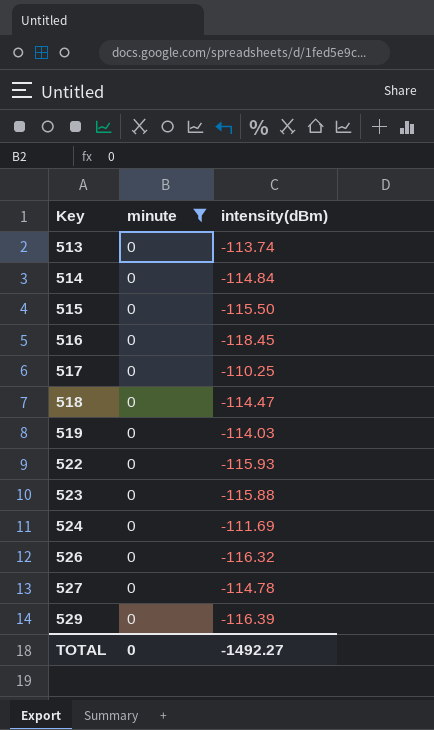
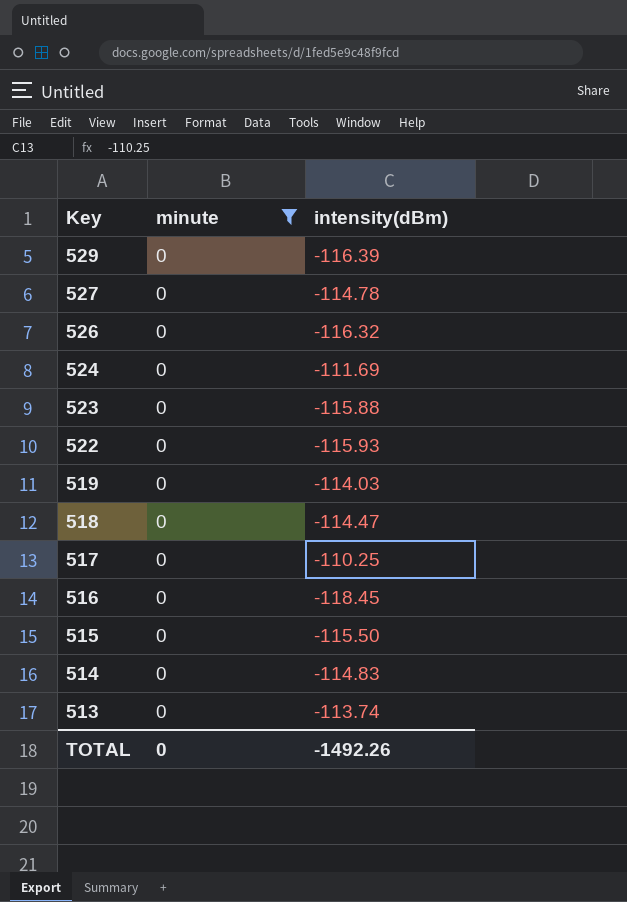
row order: Key ascending -> Key descending
514 | intensity(dBm): -114.84 -> -114.83
TOTAL | intensity(dBm): -1492.27 -> -1492.26

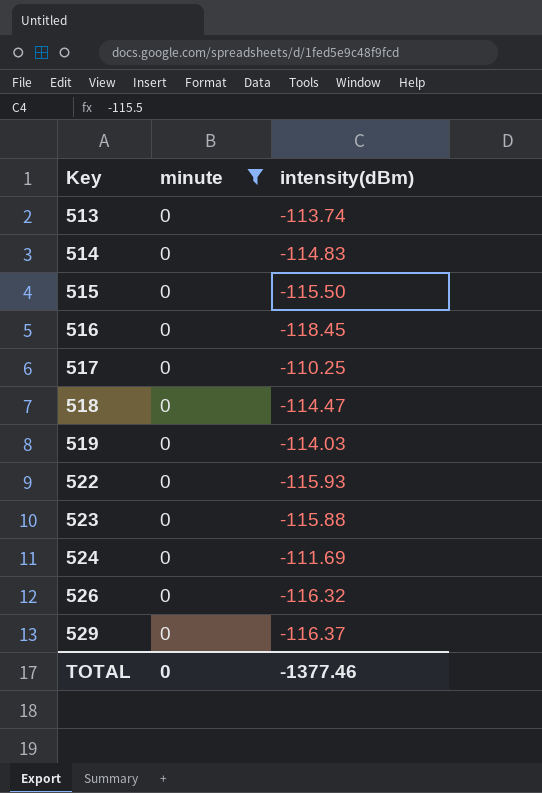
row order: Key descending -> Key ascending
row 527: 0 | -114.78 -> none
529 | intensity(dBm): -116.39 -> -116.37
TOTAL | intensity(dBm): -1492.26 -> -1377.46

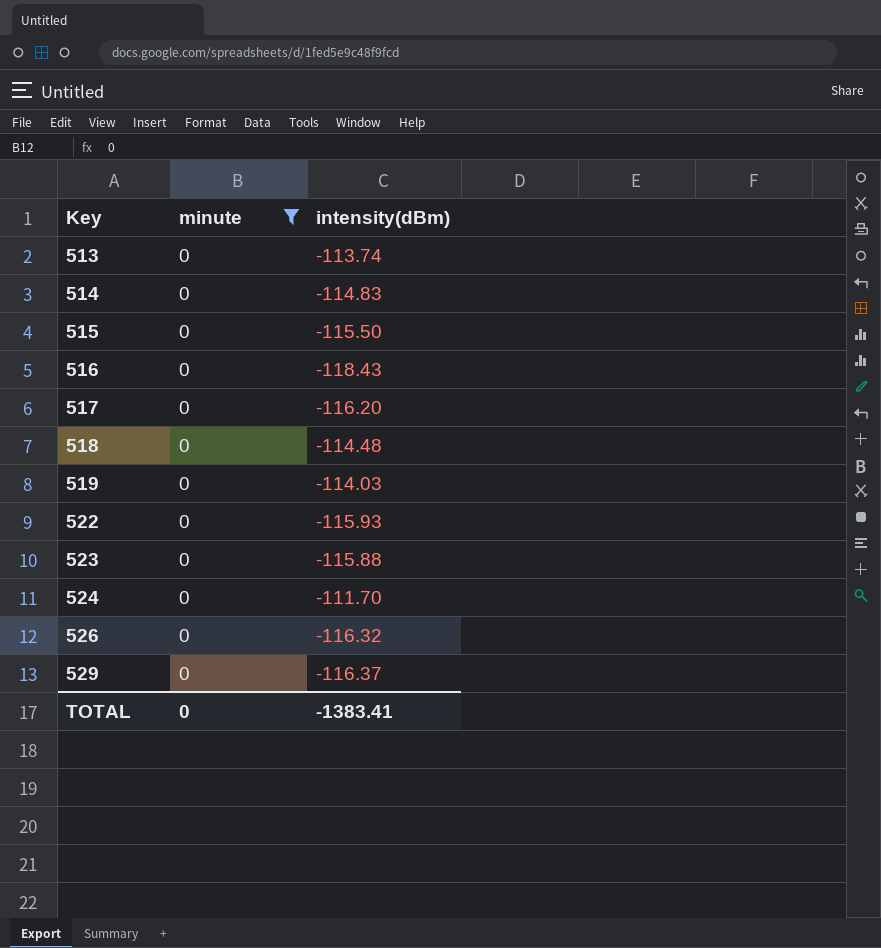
516 | intensity(dBm): -118.45 -> -118.43
517 | intensity(dBm): -110.25 -> -116.20
518 | intensity(dBm): -114.47 -> -114.48
524 | intensity(dBm): -111.69 -> -111.70
TOTAL | intensity(dBm): -1377.46 -> -1383.41

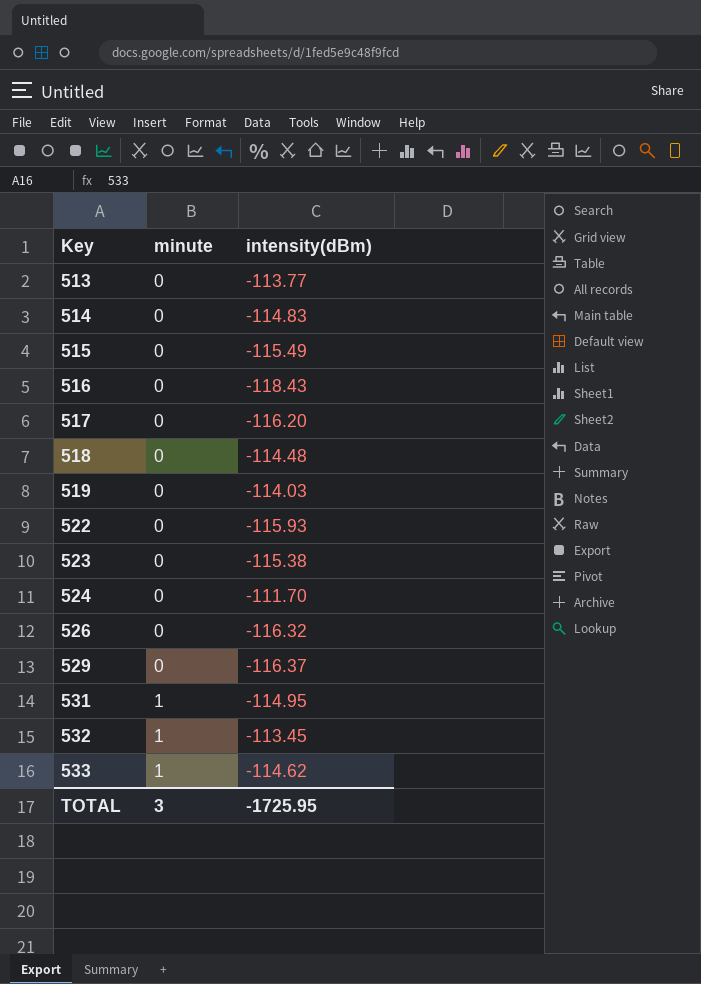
filter: minute = 0 -> none
513 | intensity(dBm): -113.74 -> -113.77
515 | intensity(dBm): -115.50 -> -115.49
523 | intensity(dBm): -115.88 -> -115.38
TOTAL | minute: 0 -> 3
TOTAL | intensity(dBm): -1383.41 -> -1725.95

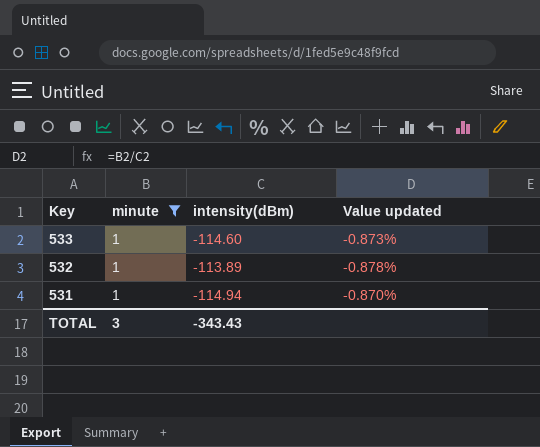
filter: none -> minute = 1
row order: Key ascending -> Key descending
column Value updated | formula: none -> [minute] / [intensity(dBm)]
533 | intensity(dBm): -114.62 -> -114.60
532 | intensity(dBm): -113.45 -> -113.89
531 | intensity(dBm): -114.95 -> -114.94
TOTAL | intensity(dBm): -1725.95 -> -343.43

